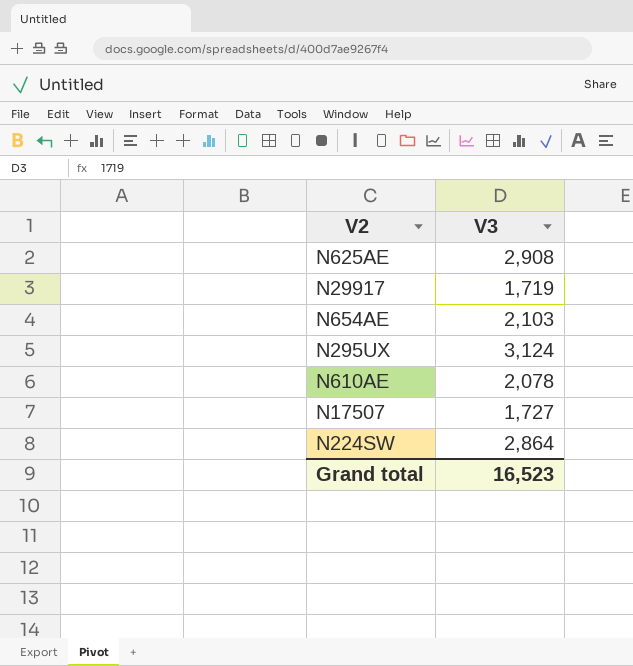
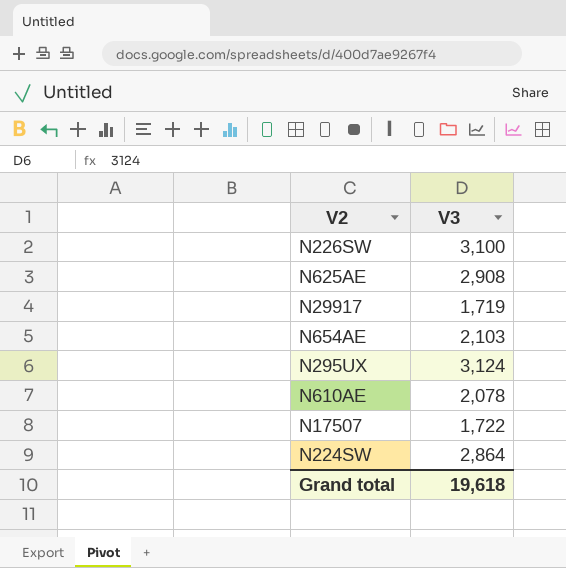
row N226SW: none -> 3,100
N17507 | V3: 1,727 -> 1,722
Grand total | V3: 16,523 -> 19,618

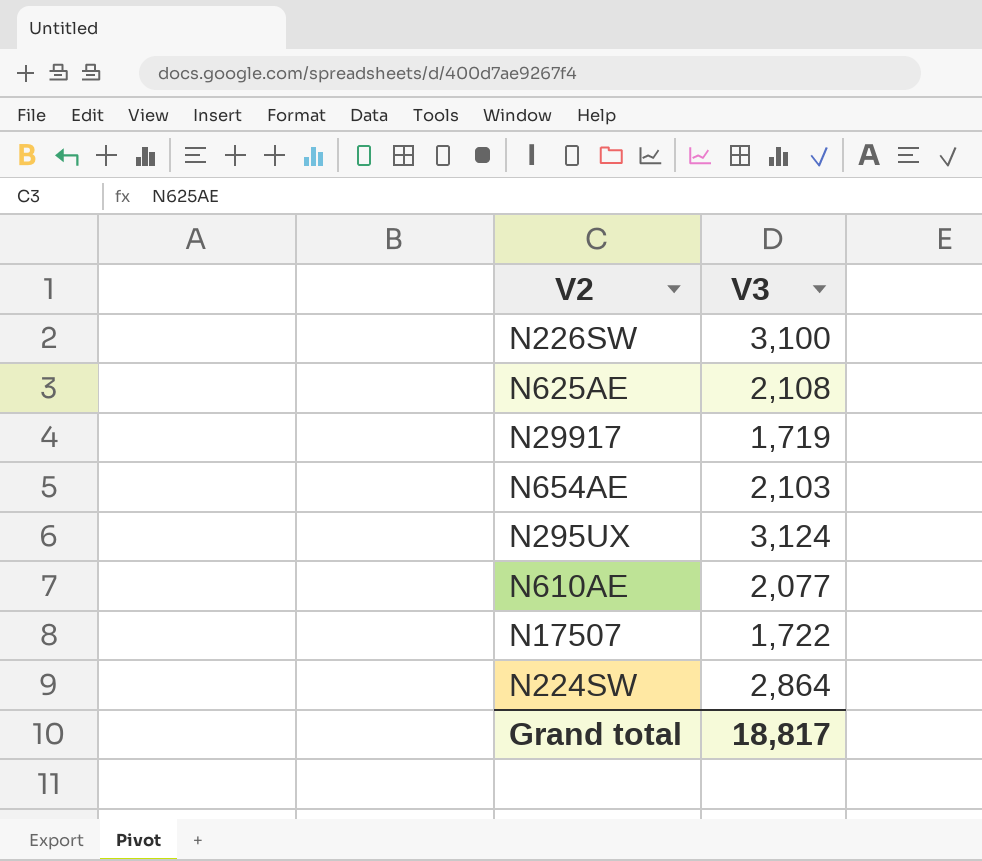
N625AE | V3: 2,908 -> 2,108
N610AE | V3: 2,078 -> 2,077
Grand total | V3: 19,618 -> 18,817

